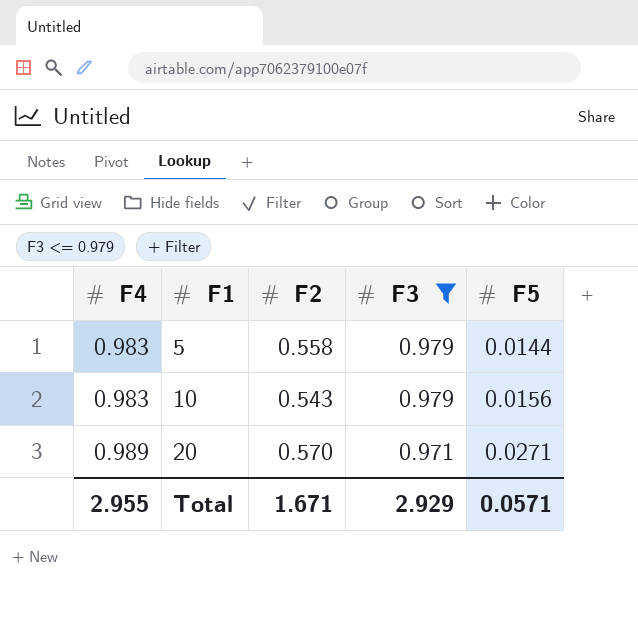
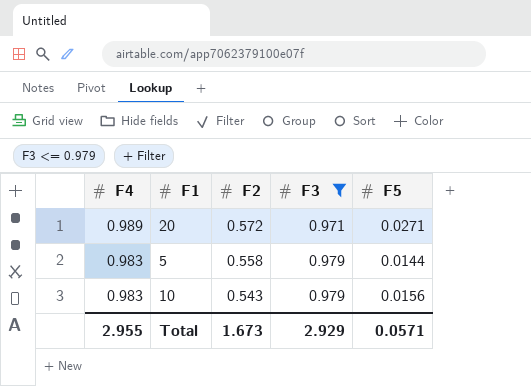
row order: F4 ascending -> F4 descending
20 | F2: 0.570 -> 0.572
Total | F2: 1.671 -> 1.673

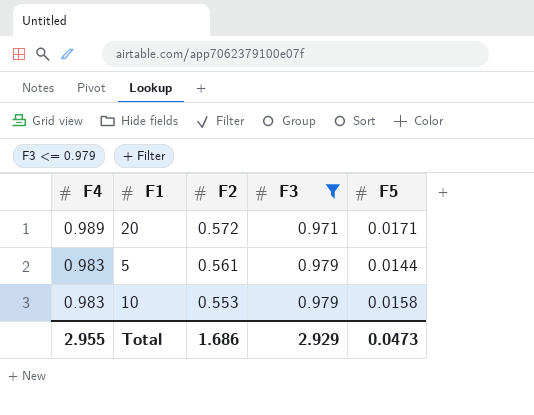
20 | F5: 0.0271 -> 0.0171
5 | F2: 0.558 -> 0.561
10 | F2: 0.543 -> 0.553
10 | F5: 0.0156 -> 0.0158
Total | F2: 1.673 -> 1.686
Total | F5: 0.0571 -> 0.0473

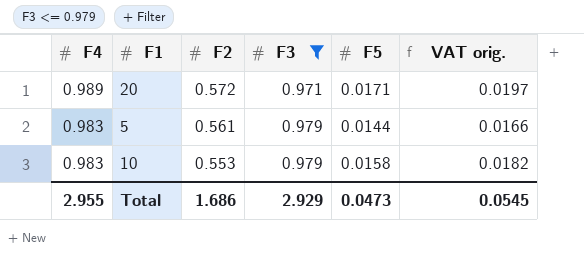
column VAT orig. | formula: none -> [F5] * 1.15

